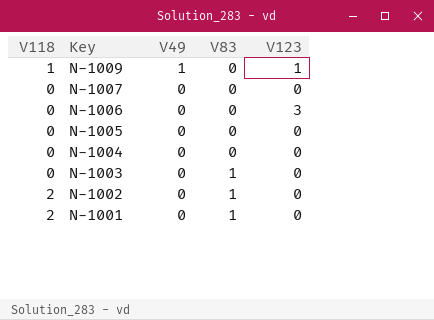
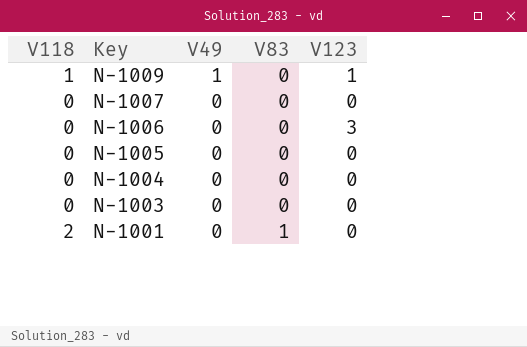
row N-1002: 2 | 0 | 1 | 0 -> none
N-1003 | V83: 1 -> 0

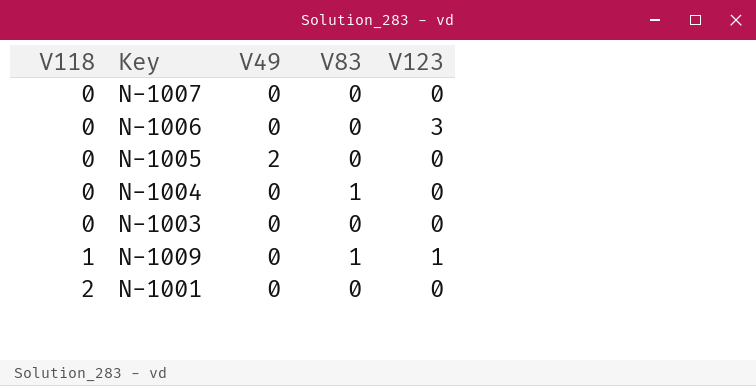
row order: Key descending -> V118 ascending
N-1005 | V49: 0 -> 2
N-1004 | V83: 0 -> 1
N-1009 | V49: 1 -> 0
N-1009 | V83: 0 -> 1
N-1001 | V83: 1 -> 0

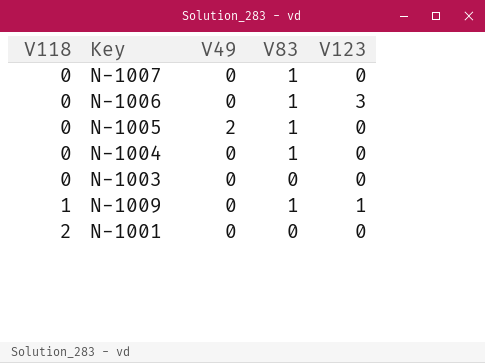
N-1007 | V83: 0 -> 1
N-1006 | V83: 0 -> 1
N-1005 | V83: 0 -> 1

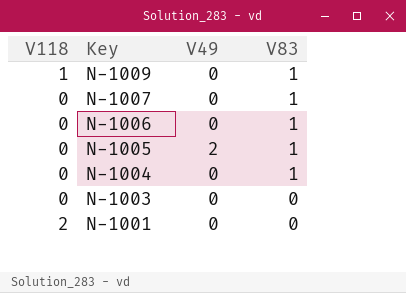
row order: V118 ascending -> Key descending
column V123 | position: 5 -> none

